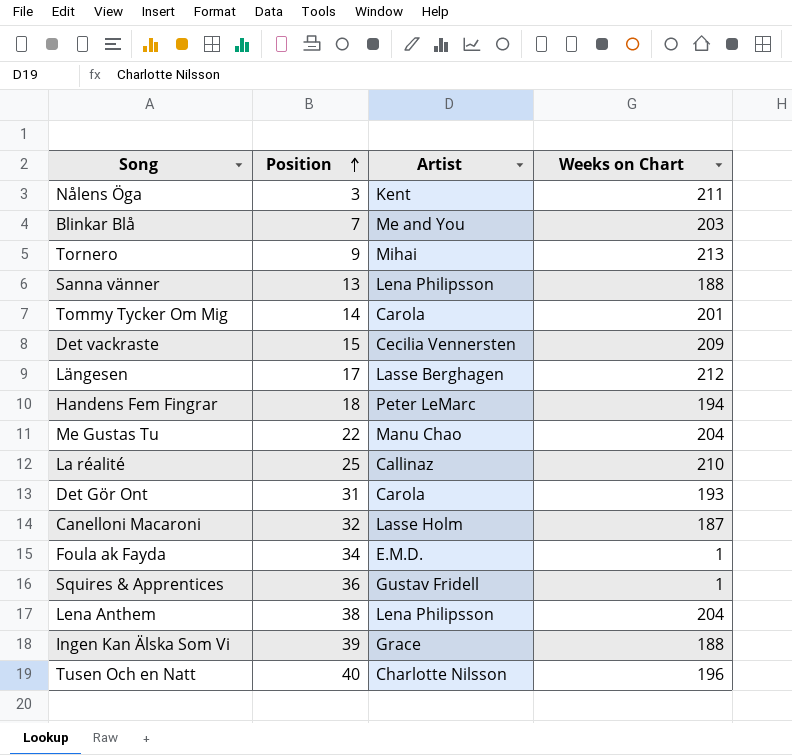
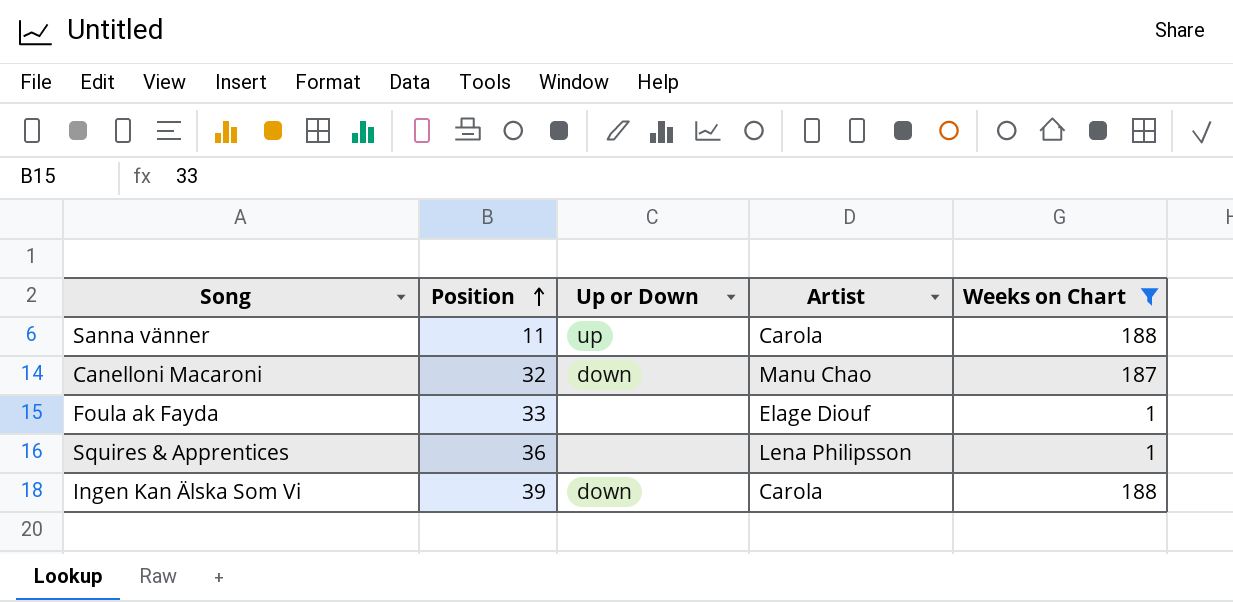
filter: none -> Weeks on Chart <= 188
column Up or Down | position: none -> 3
Sanna vänner | Position: 13 -> 11
Sanna vänner | Artist: Lena Philipsson -> Carola
Canelloni Macaroni | Artist: Lasse Holm -> Manu Chao
Foula ak Fayda | Position: 34 -> 33
Foula ak Fayda | Artist: E.M.D. -> Elage Diouf
Squires & Apprentices | Artist: Gustav Fridell -> Lena Philipsson
Ingen Kan Älska Som Vi | Artist: Grace -> Carola

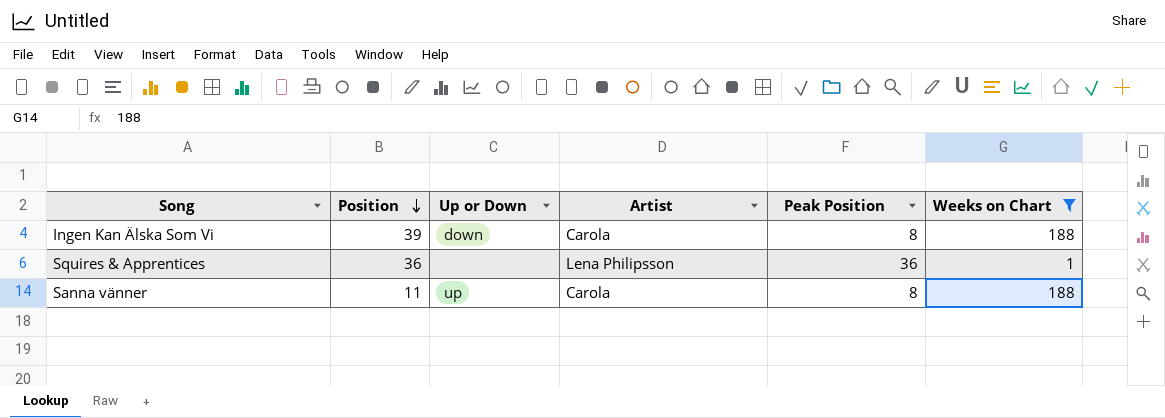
row order: Position ascending -> Position descending
column Peak Position | position: none -> 5
row Canelloni Macaroni: 32 | down | Manu Chao | 187 -> none
row Foula ak Fayda: 33 | none | Elage Diouf | 1 -> none

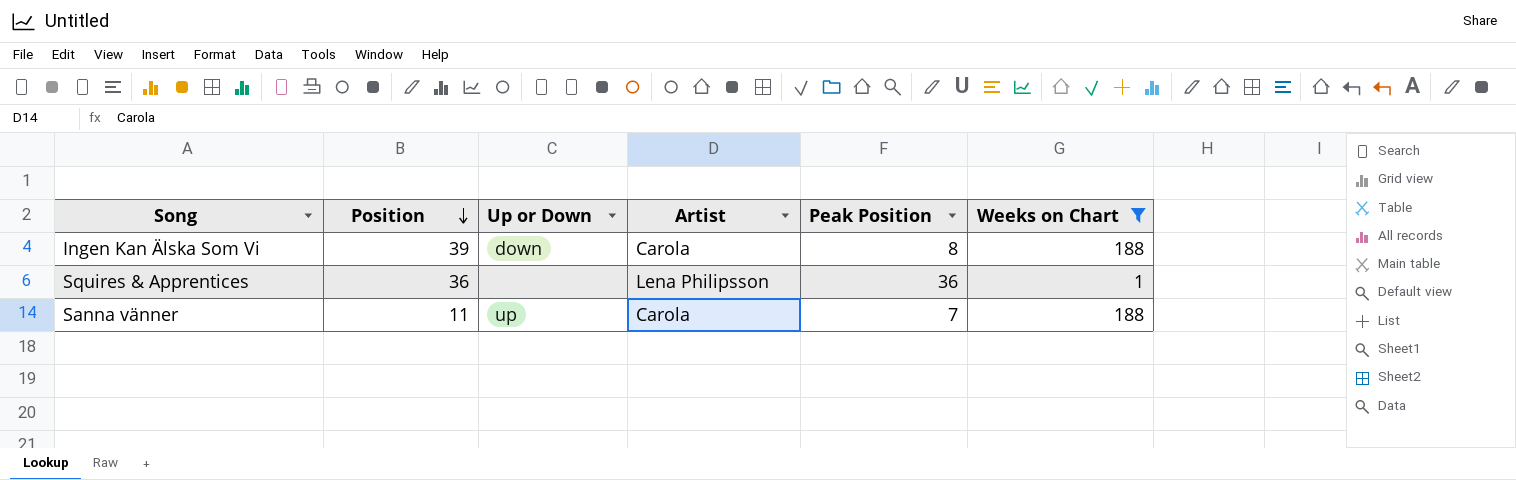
Sanna vänner | Peak Position: 8 -> 7

